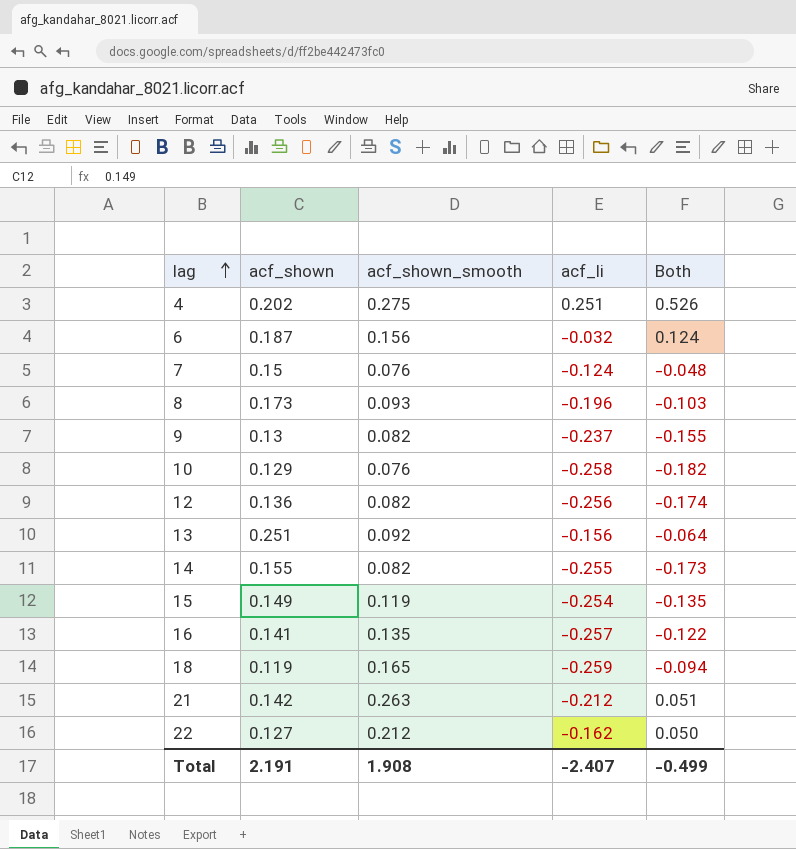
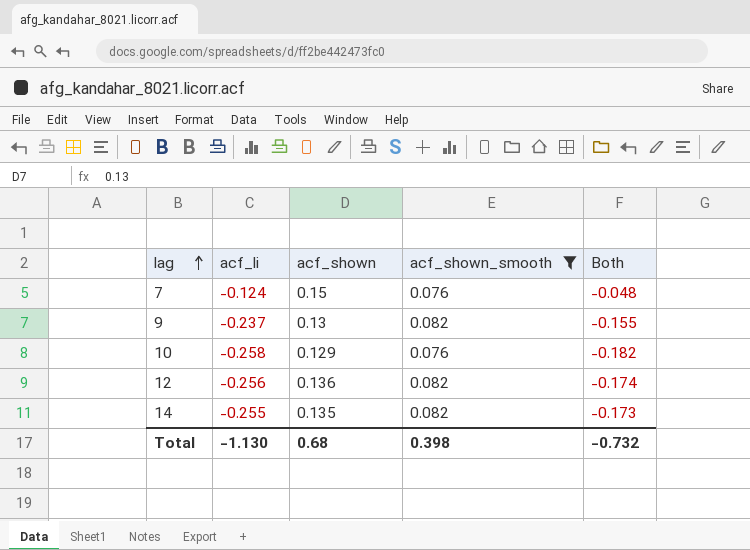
filter: none -> acf_shown_smooth <= 0.082
column acf_li | position: 4 -> 2
14 | acf_shown: 0.155 -> 0.135
Total | acf_li: -2.407 -> -1.130
Total | acf_shown: 2.191 -> 0.68
Total | acf_shown_smooth: 1.908 -> 0.398
Total | Both: -0.499 -> -0.732

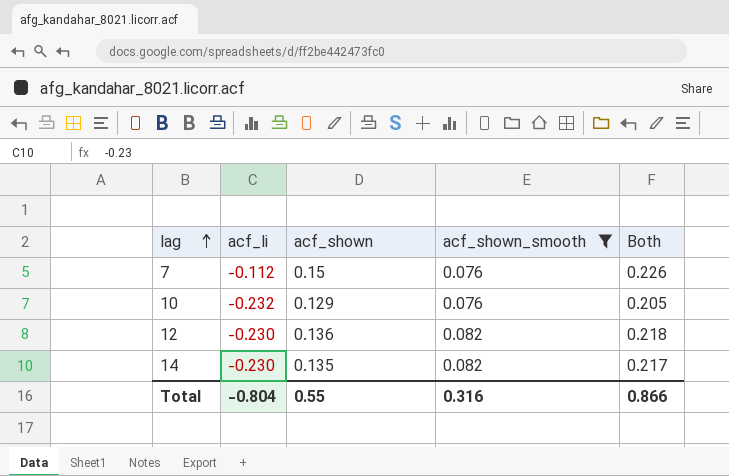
column Both | formula: [acf_li] + [acf_shown_smooth] -> [acf_shown] + [acf_shown_smooth]
row 9: -0.237 | 0.13 | 0.082 | -0.155 -> none
7 | acf_li: -0.124 -> -0.112
10 | acf_li: -0.258 -> -0.232
12 | acf_li: -0.256 -> -0.230
14 | acf_li: -0.255 -> -0.230
Total | acf_li: -1.130 -> -0.804
Total | acf_shown: 0.68 -> 0.55
Total | acf_shown_smooth: 0.398 -> 0.316
Total | Both: -0.732 -> 0.866

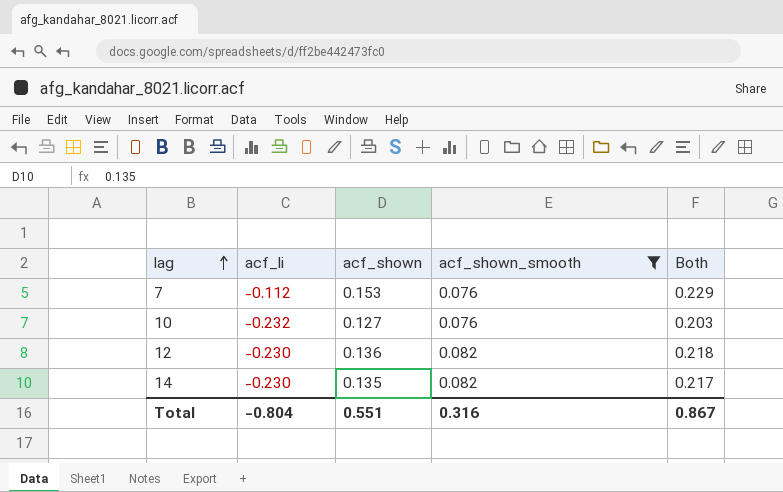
7 | acf_shown: 0.15 -> 0.153
7 | Both: 0.226 -> 0.229
10 | acf_shown: 0.129 -> 0.127
10 | Both: 0.205 -> 0.203
Total | acf_shown: 0.55 -> 0.551
Total | Both: 0.866 -> 0.867

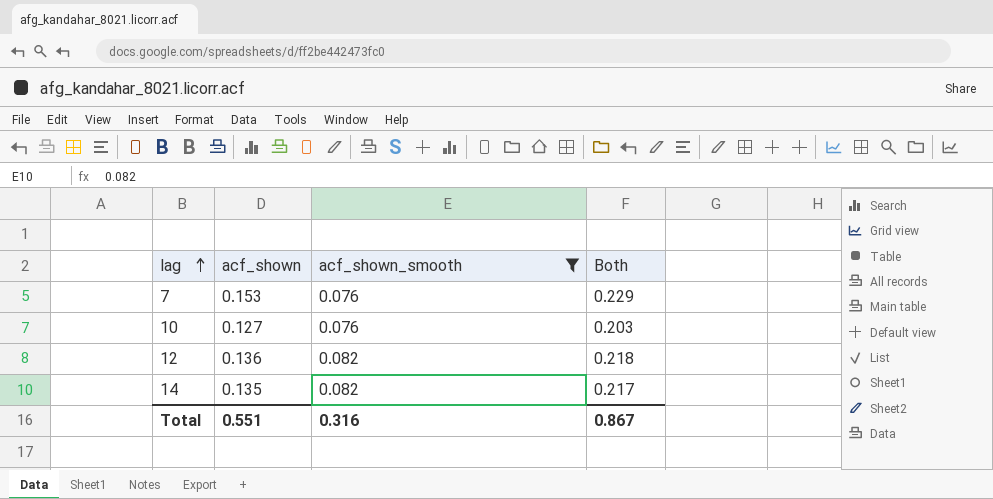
column acf_li | position: 2 -> none

